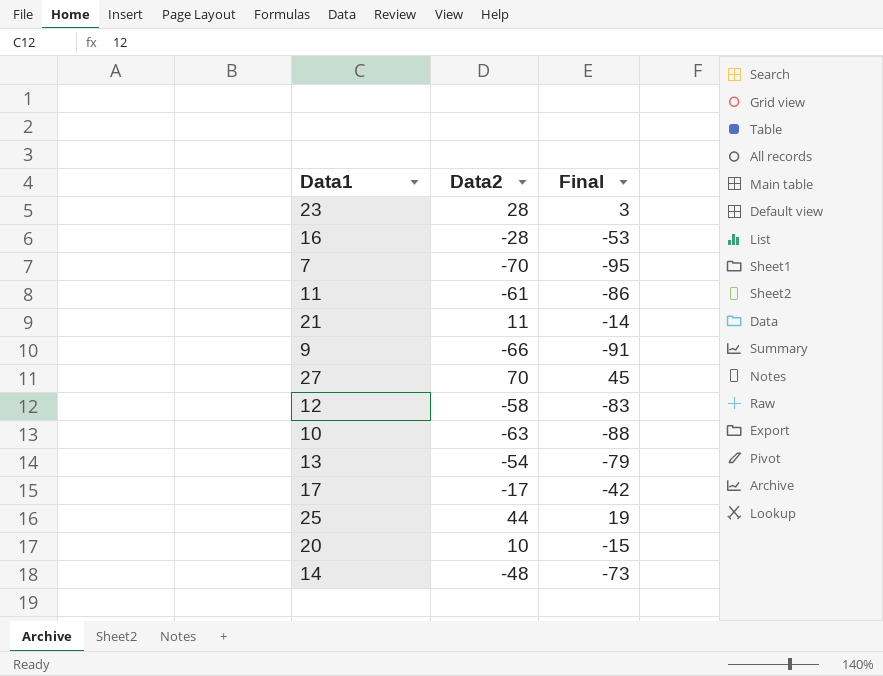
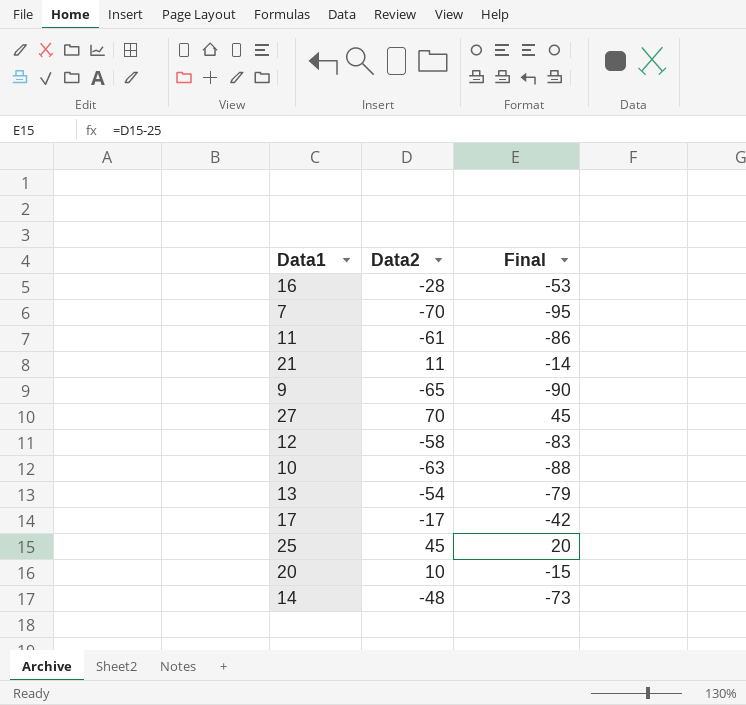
row 23: 28 | 3 -> none
9 | Data2: -66 -> -65
9 | Final: -91 -> -90
25 | Data2: 44 -> 45
25 | Final: 19 -> 20

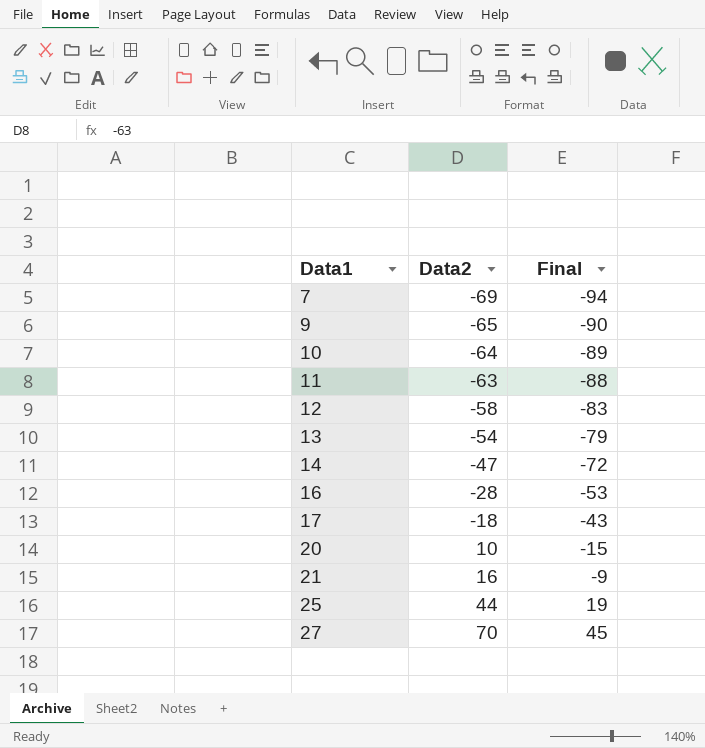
row order: none -> Data1 ascending
7 | Data2: -70 -> -69
7 | Final: -95 -> -94
10 | Data2: -63 -> -64
10 | Final: -88 -> -89
11 | Data2: -61 -> -63
11 | Final: -86 -> -88
14 | Data2: -48 -> -47
14 | Final: -73 -> -72
17 | Data2: -17 -> -18
17 | Final: -42 -> -43
21 | Data2: 11 -> 16
21 | Final: -14 -> -9
25 | Data2: 45 -> 44
25 | Final: 20 -> 19

